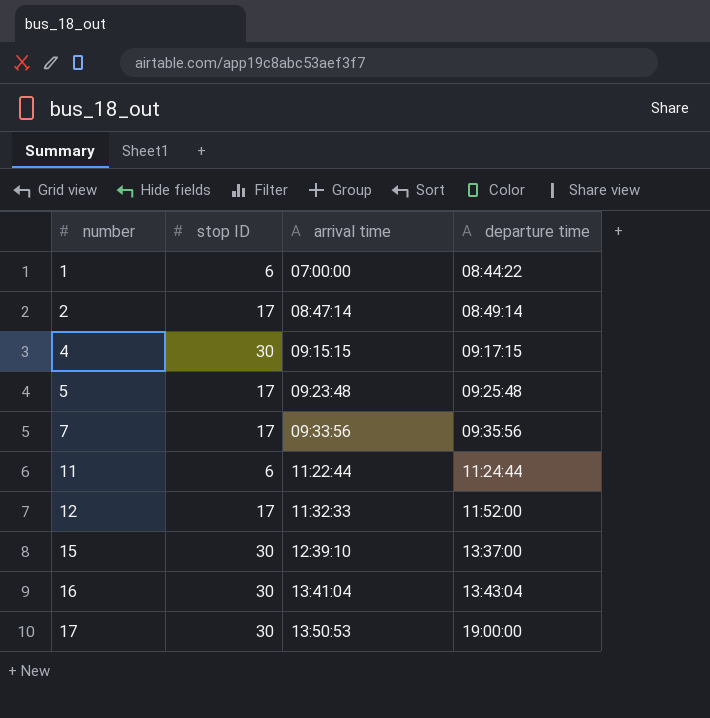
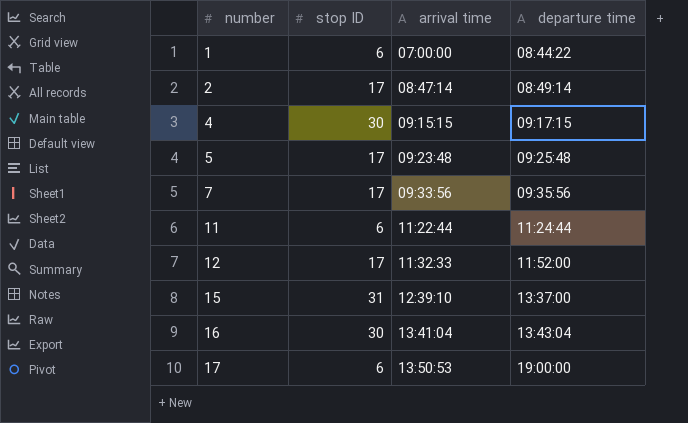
15 | stop ID: 30 -> 31
17 | stop ID: 30 -> 6

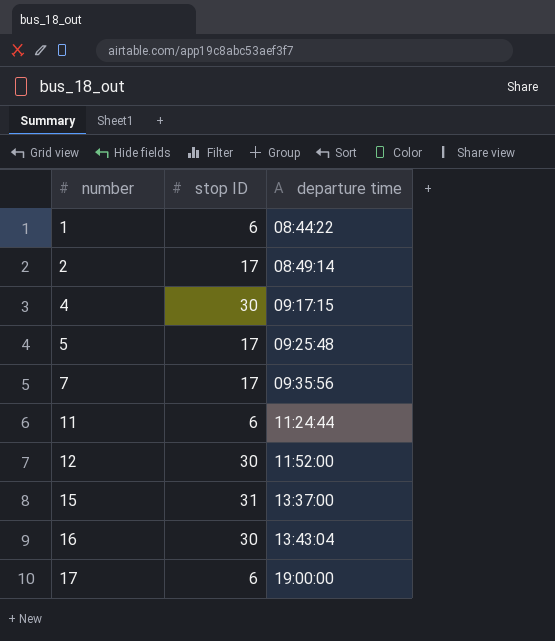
column arrival time | position: 3 -> none
12 | stop ID: 17 -> 30

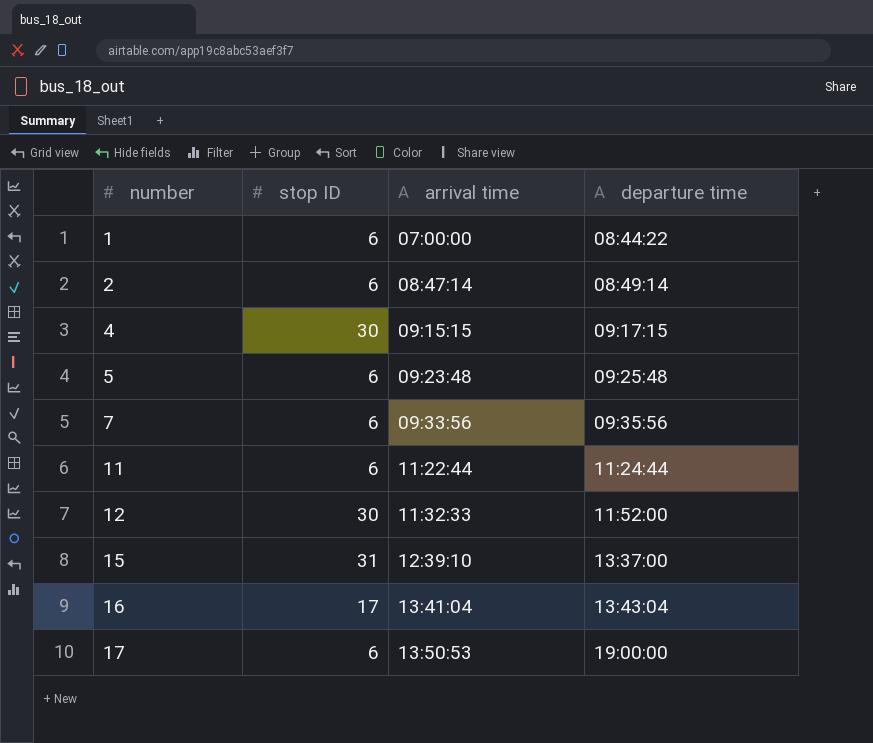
column arrival time | position: none -> 3
2 | stop ID: 17 -> 6
5 | stop ID: 17 -> 6
7 | stop ID: 17 -> 6
16 | stop ID: 30 -> 17

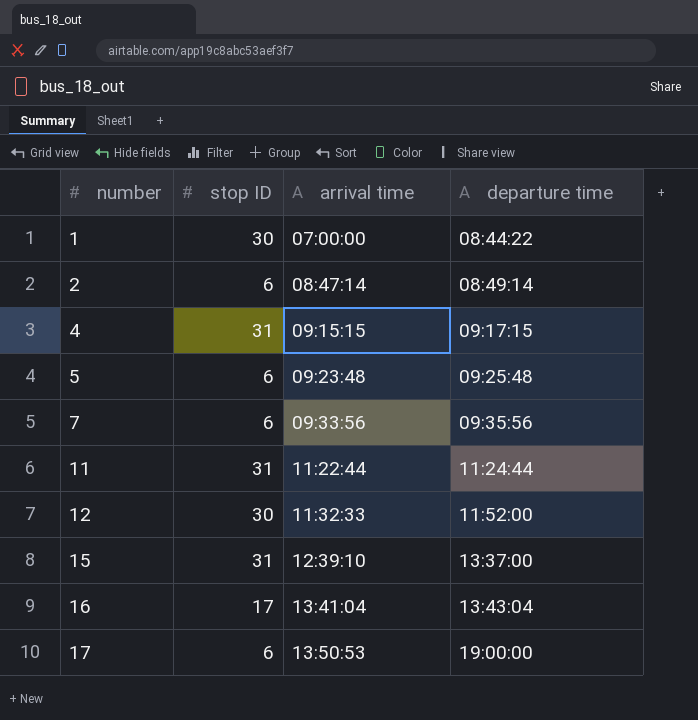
1 | stop ID: 6 -> 30
4 | stop ID: 30 -> 31
11 | stop ID: 6 -> 31

